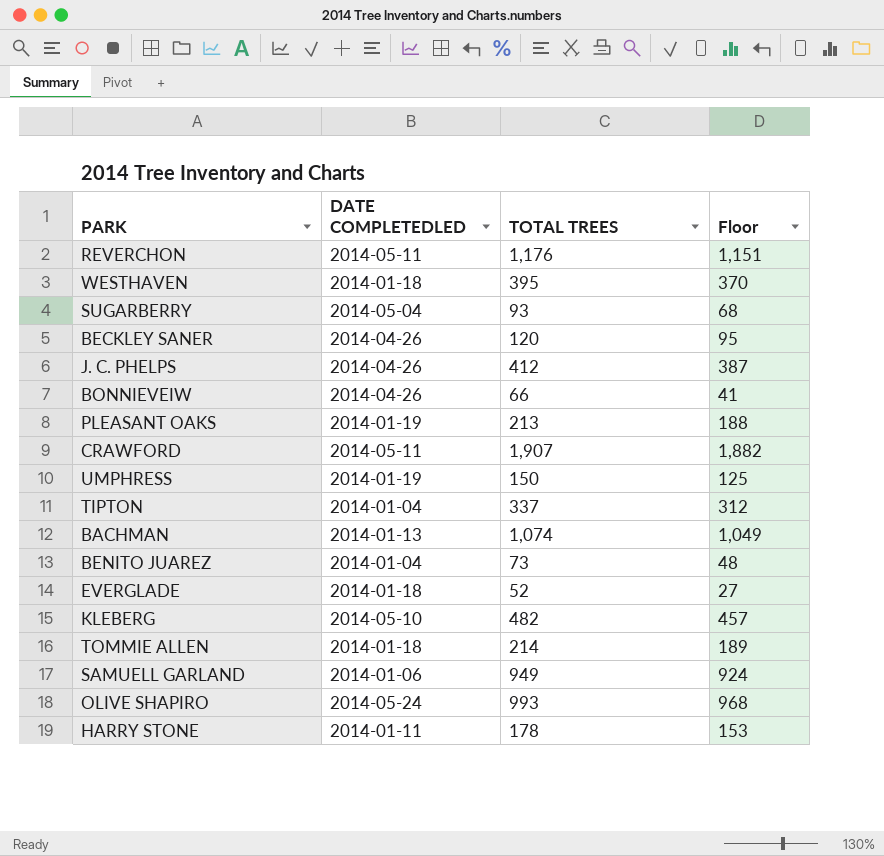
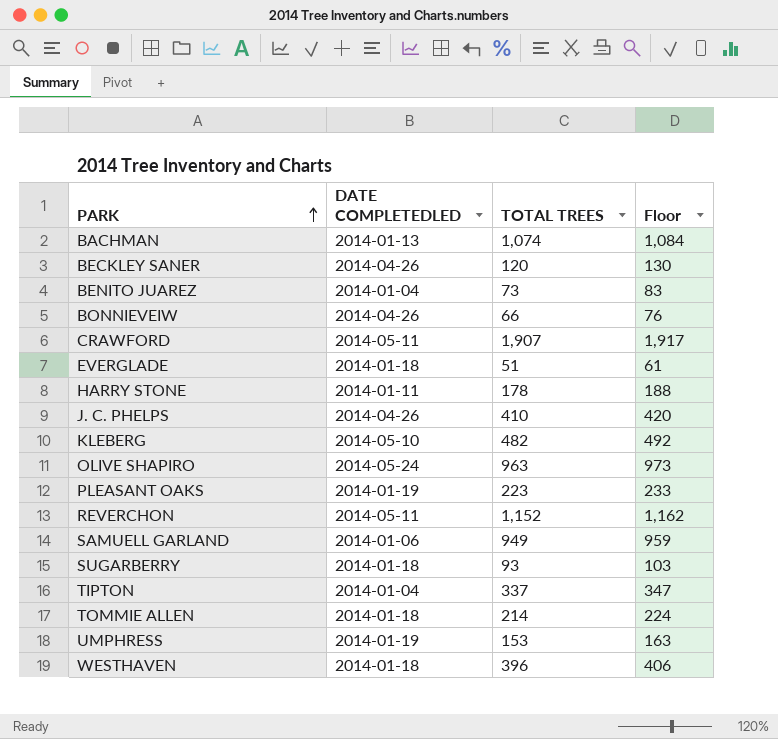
row order: none -> PARK ascending
column Floor | formula: [TOTAL TREES] - 25 -> [TOTAL TREES] + 10
EVERGLADE | TOTAL TREES: 52 -> 51
J. C. PHELPS | TOTAL TREES: 412 -> 410
OLIVE SHAPIRO | TOTAL TREES: 993 -> 963
PLEASANT OAKS | TOTAL TREES: 213 -> 223
REVERCHON | TOTAL TREES: 1,176 -> 1,152
SUGARBERRY | DATE COMPLETEDLED: 2014-05-04 -> 2014-01-18
UMPHRESS | TOTAL TREES: 150 -> 153
WESTHAVEN | TOTAL TREES: 395 -> 396

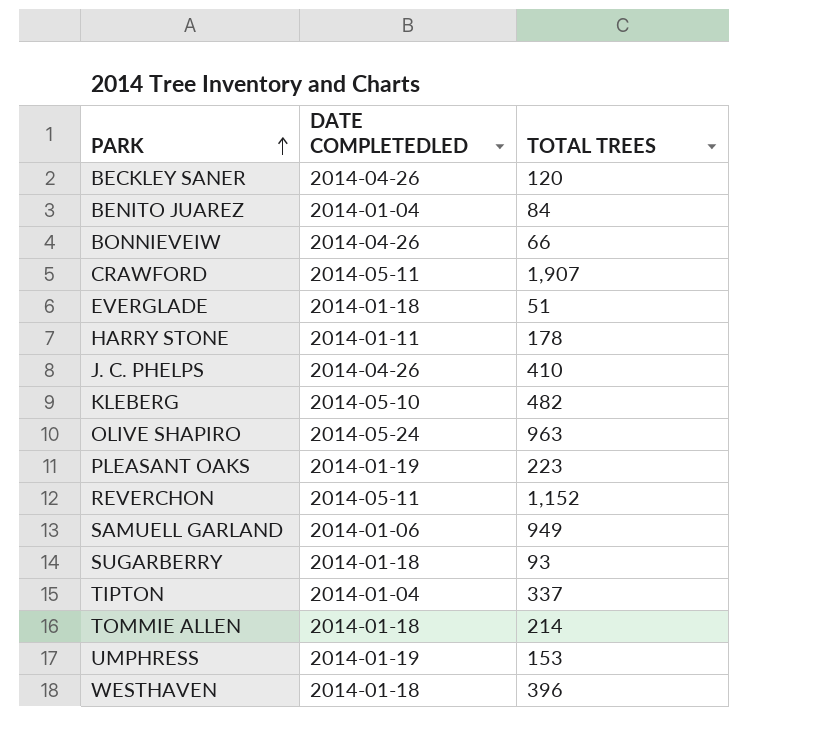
column Floor | formula: [TOTAL TREES] + 10 -> none
row BACHMAN: 2014-01-13 | 1,074 | 1,084 -> none
BENITO JUAREZ | TOTAL TREES: 73 -> 84

